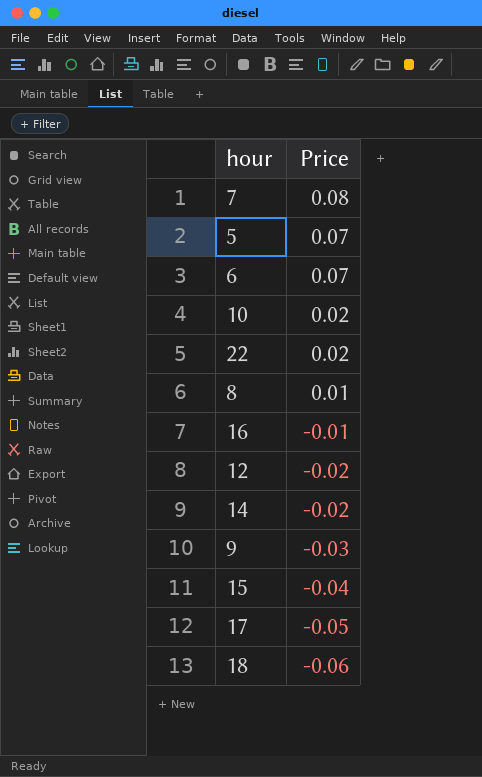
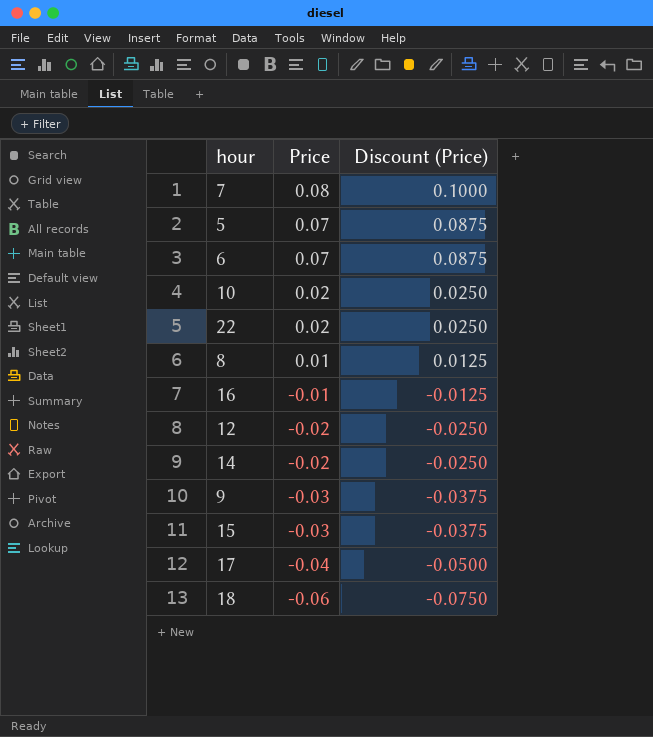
column Discount (Price) | formula: none -> [Price] * 1.25
15 | Price: -0.04 -> -0.03
17 | Price: -0.05 -> -0.04

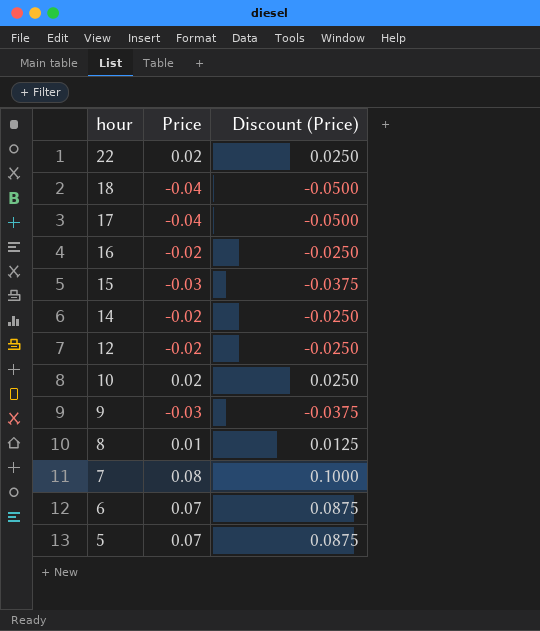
row order: Price descending -> hour descending
18 | Price: -0.06 -> -0.04
18 | Discount (Price): -0.0750 -> -0.0500
16 | Price: -0.01 -> -0.02
16 | Discount (Price): -0.0125 -> -0.0250

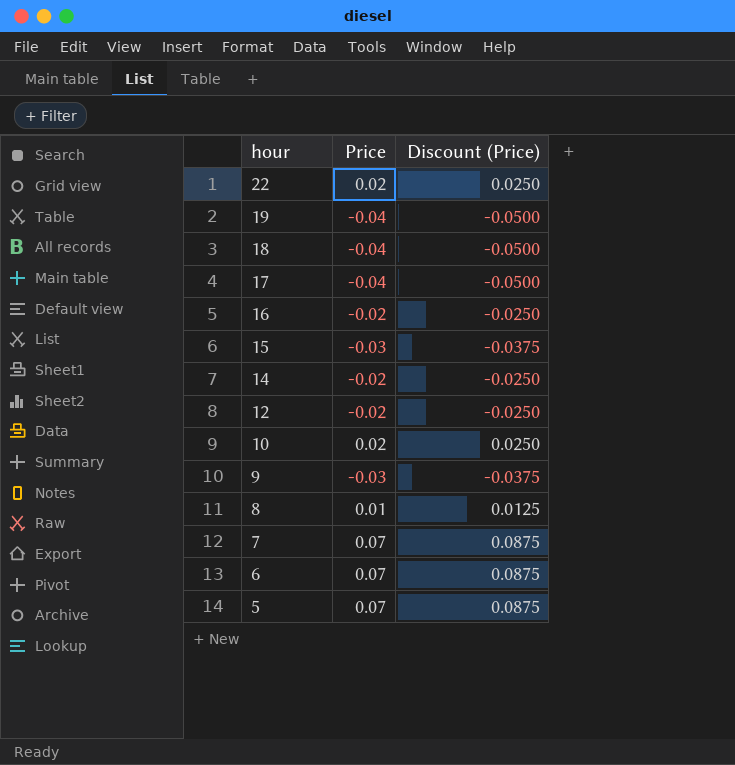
row 19: none -> -0.04 | -0.0500
7 | Price: 0.08 -> 0.07
7 | Discount (Price): 0.1000 -> 0.0875

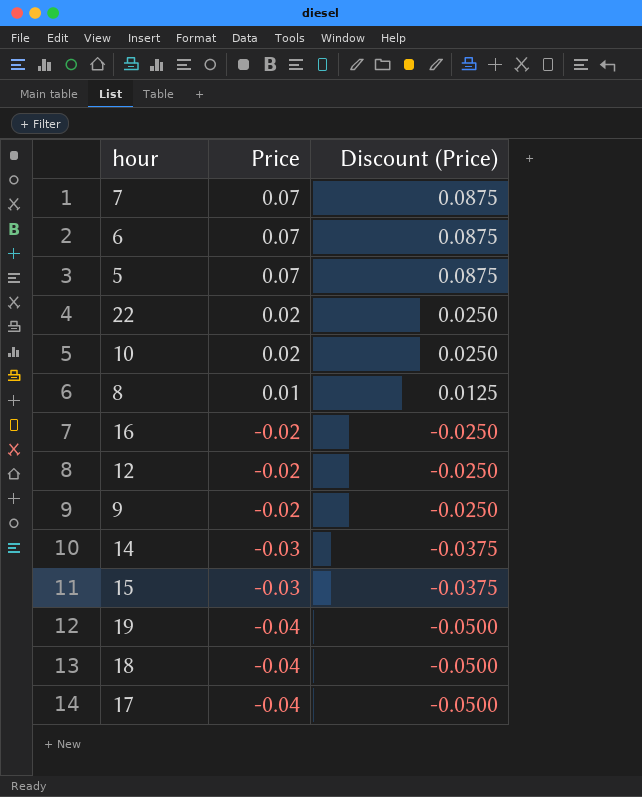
row order: hour descending -> Price descending
9 | Price: -0.03 -> -0.02
9 | Discount (Price): -0.0375 -> -0.0250
14 | Price: -0.02 -> -0.03
14 | Discount (Price): -0.0250 -> -0.0375

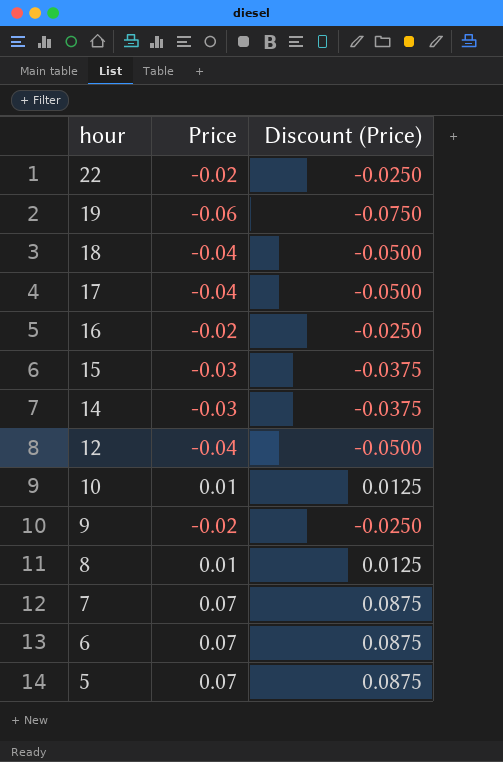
row order: Price descending -> hour descending
22 | Price: 0.02 -> -0.02
22 | Discount (Price): 0.0250 -> -0.0250
19 | Price: -0.04 -> -0.06
19 | Discount (Price): -0.0500 -> -0.0750
12 | Price: -0.02 -> -0.04
12 | Discount (Price): -0.0250 -> -0.0500
10 | Price: 0.02 -> 0.01
10 | Discount (Price): 0.0250 -> 0.0125

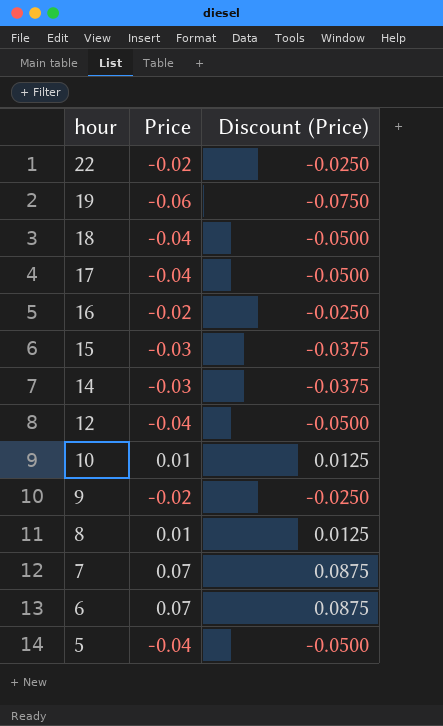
5 | Price: 0.07 -> -0.04
5 | Discount (Price): 0.0875 -> -0.0500

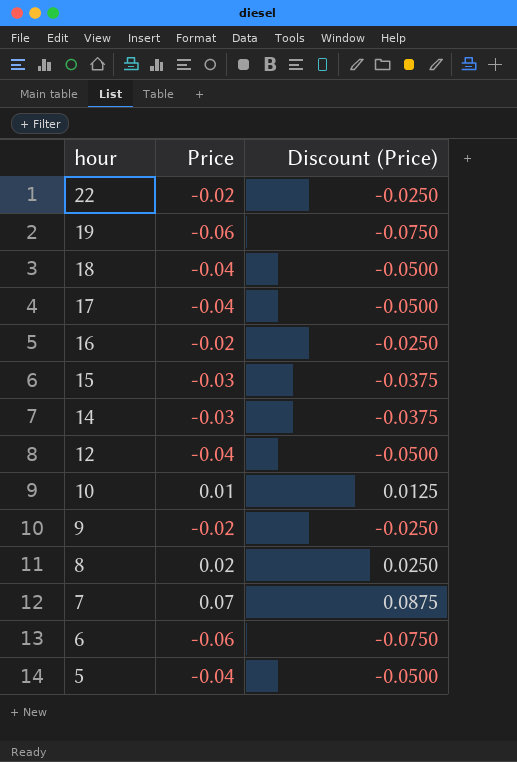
8 | Price: 0.01 -> 0.02
8 | Discount (Price): 0.0125 -> 0.0250
6 | Price: 0.07 -> -0.06
6 | Discount (Price): 0.0875 -> -0.0750

